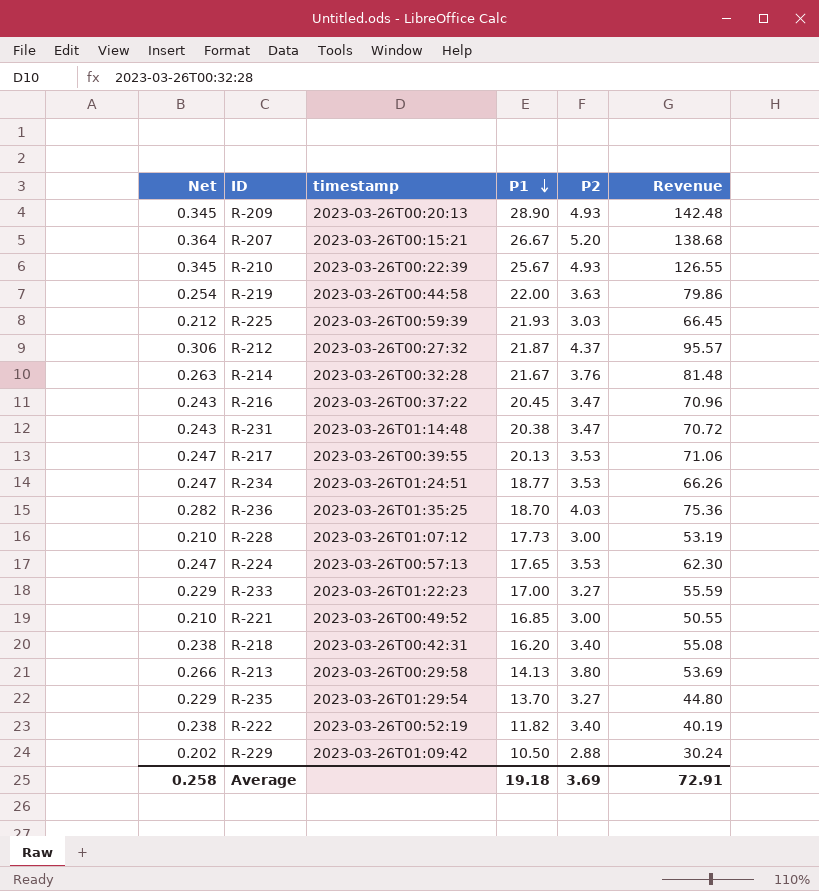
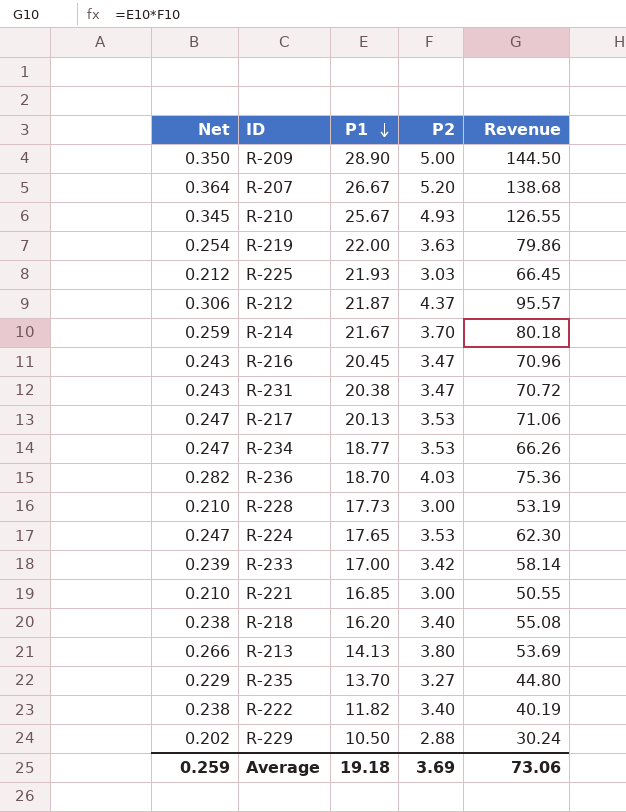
column timestamp | position: 3 -> none
R-209 | Net: 0.345 -> 0.350
R-209 | P2: 4.93 -> 5.00
R-209 | Revenue: 142.48 -> 144.50
R-214 | Net: 0.263 -> 0.259
R-214 | P2: 3.76 -> 3.70
R-214 | Revenue: 81.48 -> 80.18
R-233 | Net: 0.229 -> 0.239
R-233 | P2: 3.27 -> 3.42
R-233 | Revenue: 55.59 -> 58.14
Average | Net: 0.258 -> 0.259
Average | Revenue: 72.91 -> 73.06

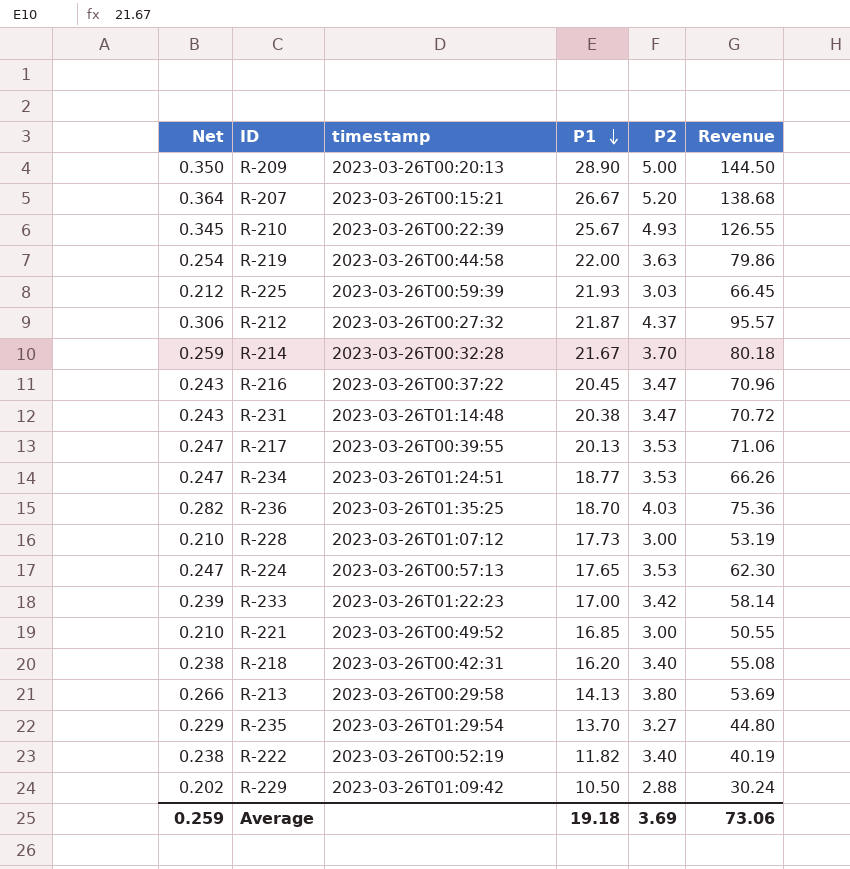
column timestamp | position: none -> 3

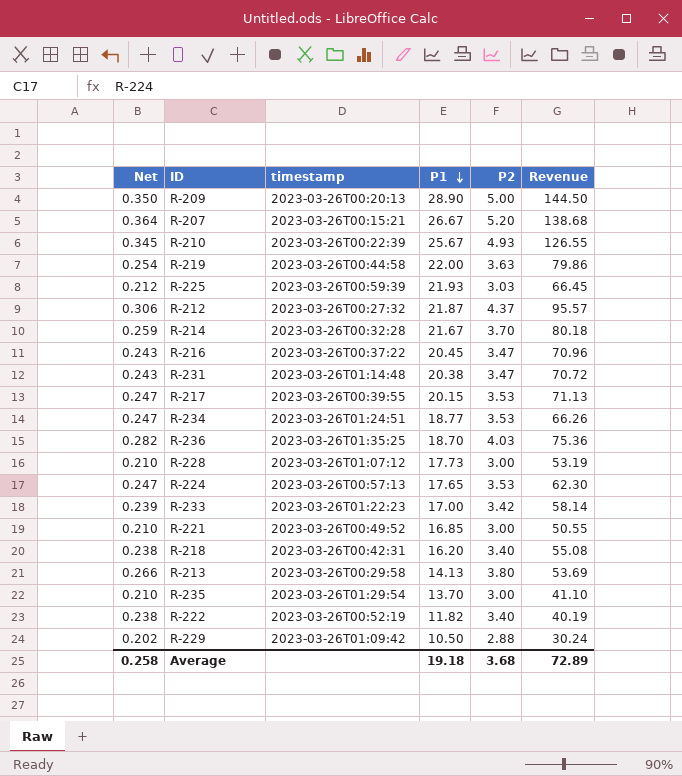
R-217 | P1: 20.13 -> 20.15
R-217 | Revenue: 71.06 -> 71.13
R-235 | Net: 0.229 -> 0.210
R-235 | P2: 3.27 -> 3.00
R-235 | Revenue: 44.80 -> 41.10
Average | Net: 0.259 -> 0.258
Average | P2: 3.69 -> 3.68
Average | Revenue: 73.06 -> 72.89

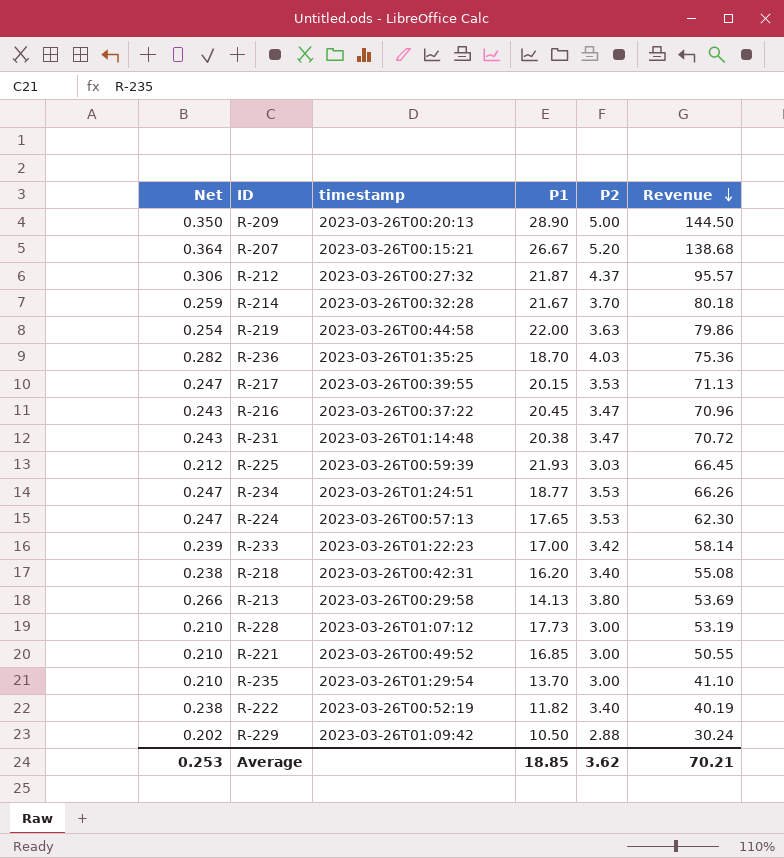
row order: P1 descending -> Revenue descending
row R-210: 0.345 | 2023-03-26T00:22:39 | 25.67 | 4.93 | 126.55 -> none
Average | Net: 0.258 -> 0.253
Average | P1: 19.18 -> 18.85
Average | P2: 3.68 -> 3.62
Average | Revenue: 72.89 -> 70.21

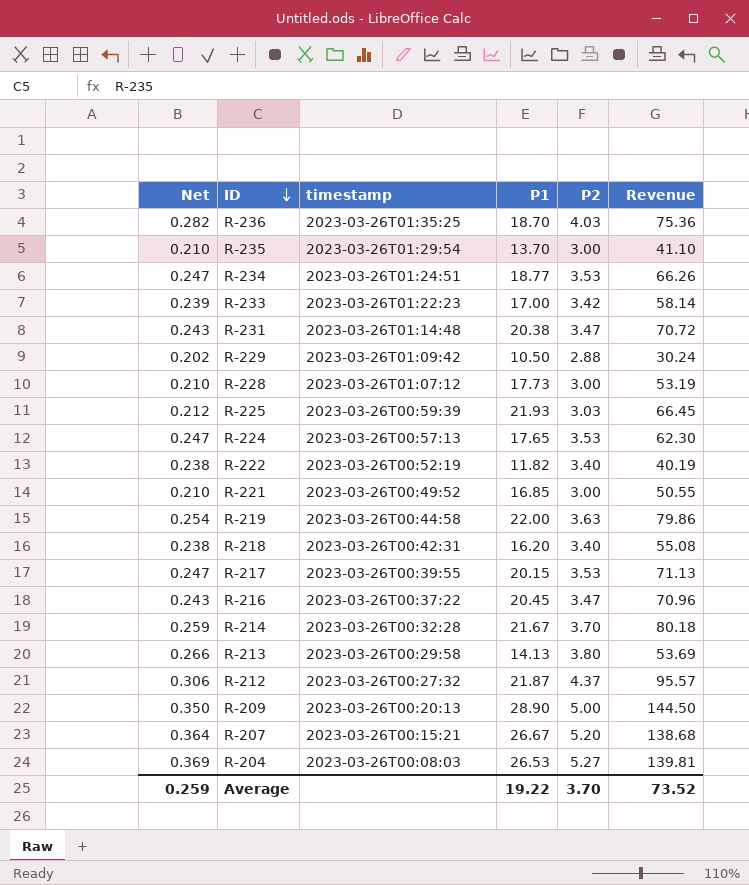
row order: Revenue descending -> ID descending
row R-204: none -> 0.369 | 2023-03-26T00:08:03 | 26.53 | 5.27 | 139.81
Average | Net: 0.253 -> 0.259
Average | P1: 18.85 -> 19.22
Average | P2: 3.62 -> 3.70
Average | Revenue: 70.21 -> 73.52

